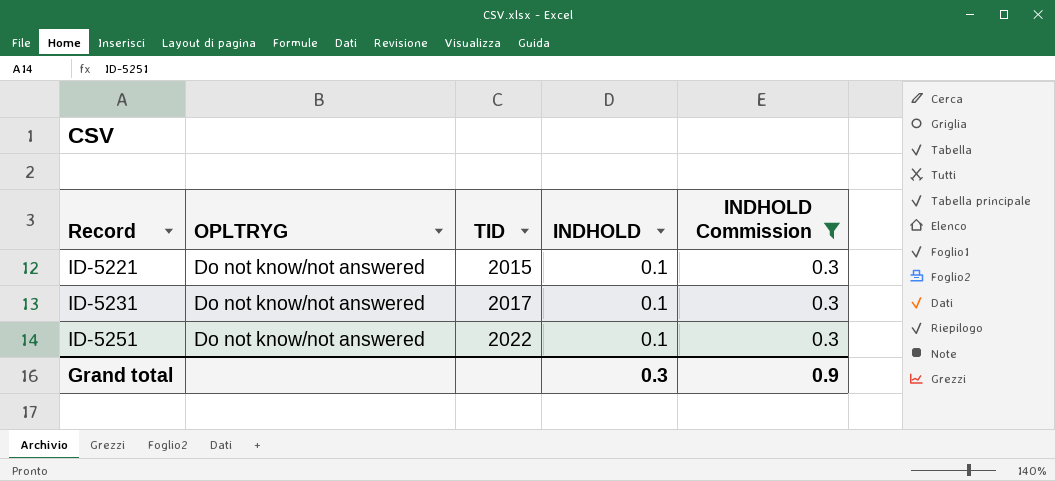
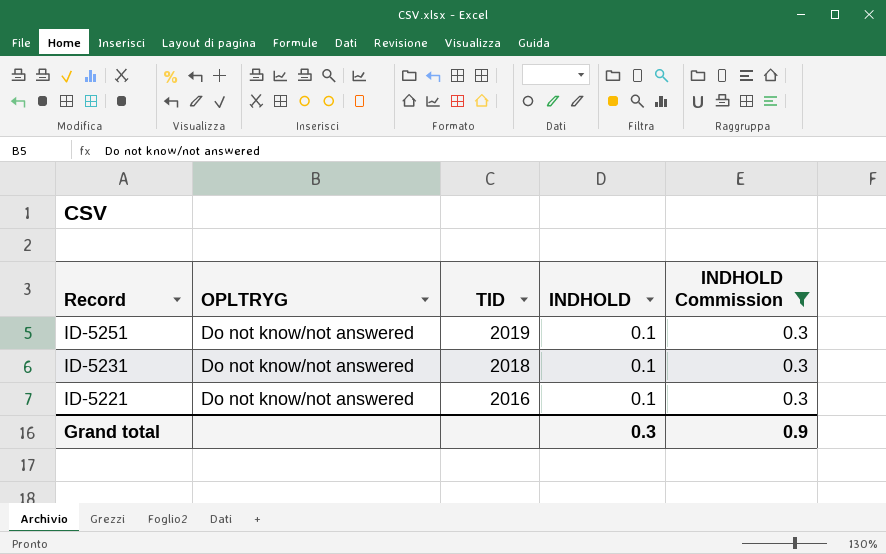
row order: Record ascending -> Record descending
ID-5251 | TID: 2022 -> 2019
ID-5231 | TID: 2017 -> 2018
ID-5221 | TID: 2015 -> 2016

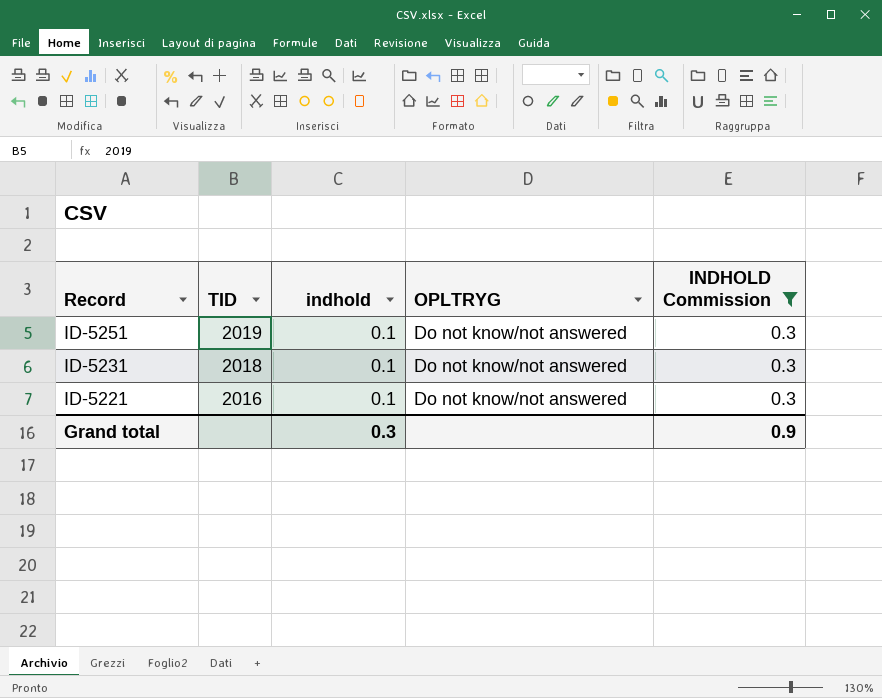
column name: INDHOLD -> indhold
column OPLTRYG | position: 2 -> 4

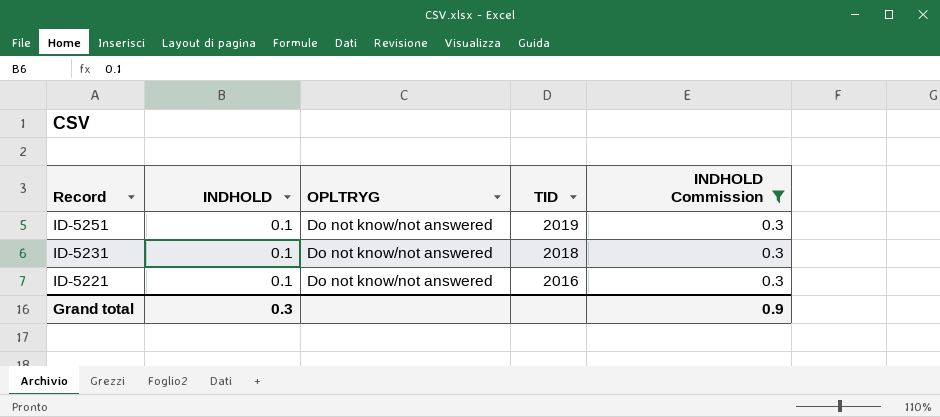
column name: indhold -> INDHOLD
column TID | position: 2 -> 4

